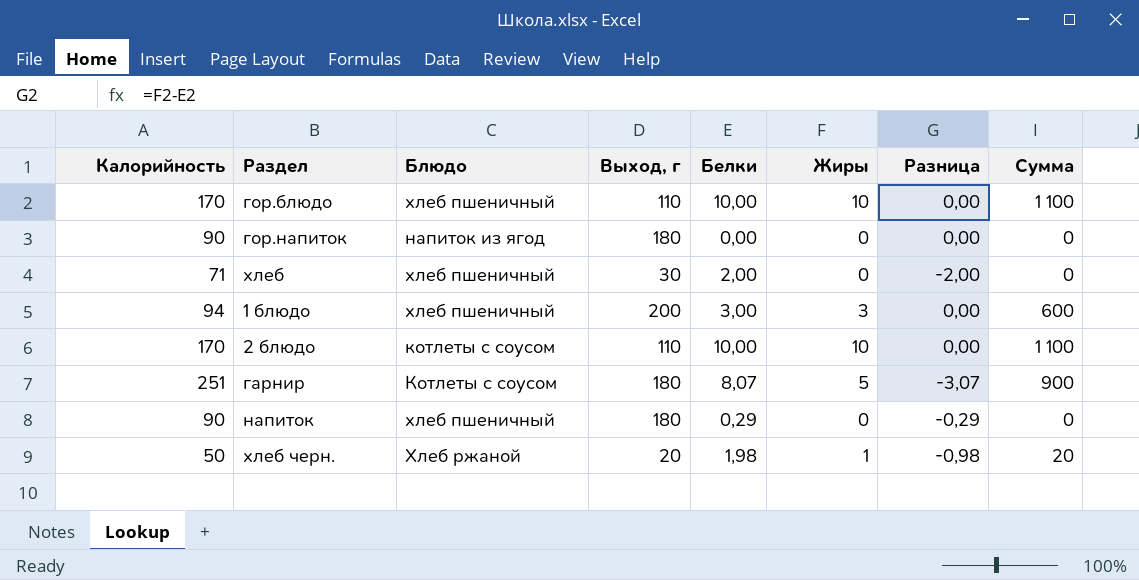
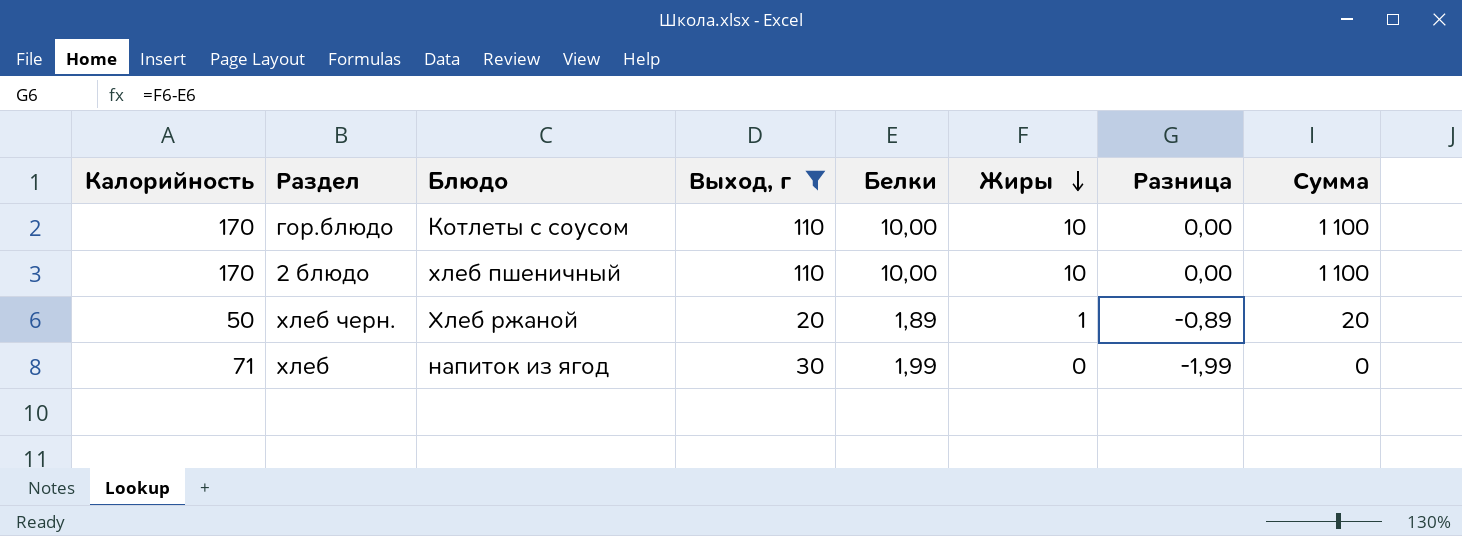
filter: none -> Выход, г <= 110
row order: none -> Жиры descending
гор.блюдо | Блюдо: хлеб пшеничный -> Котлеты с соусом
2 блюдо | Блюдо: котлеты с соусом -> хлеб пшеничный
хлеб черн. | Белки: 1,98 -> 1,89
хлеб черн. | Разница: -0,98 -> -0,89
хлеб | Блюдо: хлеб пшеничный -> напиток из ягод
хлеб | Белки: 2,00 -> 1,99
хлеб | Разница: -2,00 -> -1,99

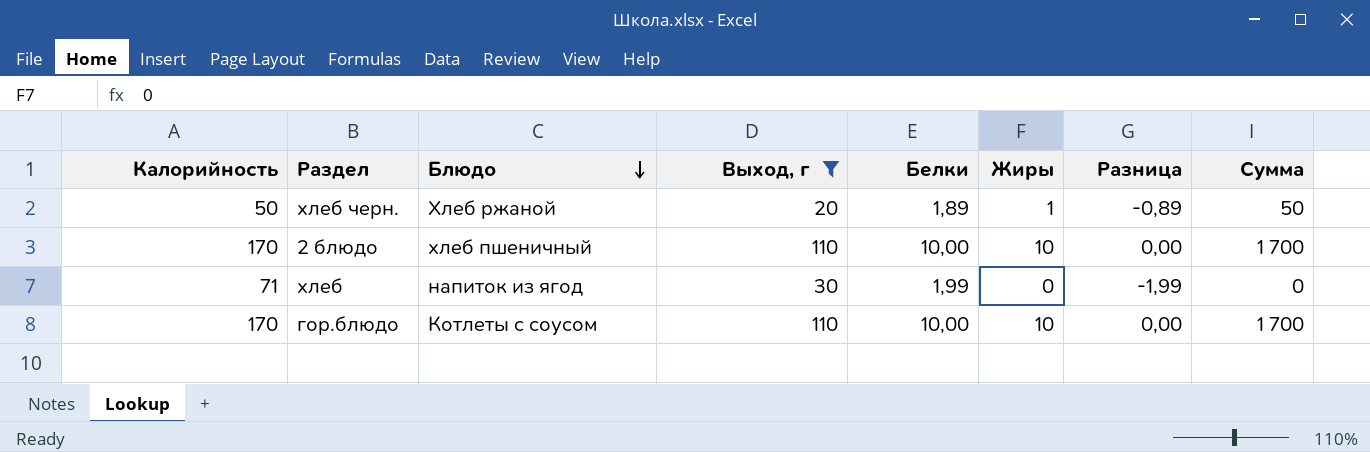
row order: Жиры descending -> Блюдо descending
column Сумма | formula: [Выход, г] * [Жиры] -> [Калорийность] * [Жиры]

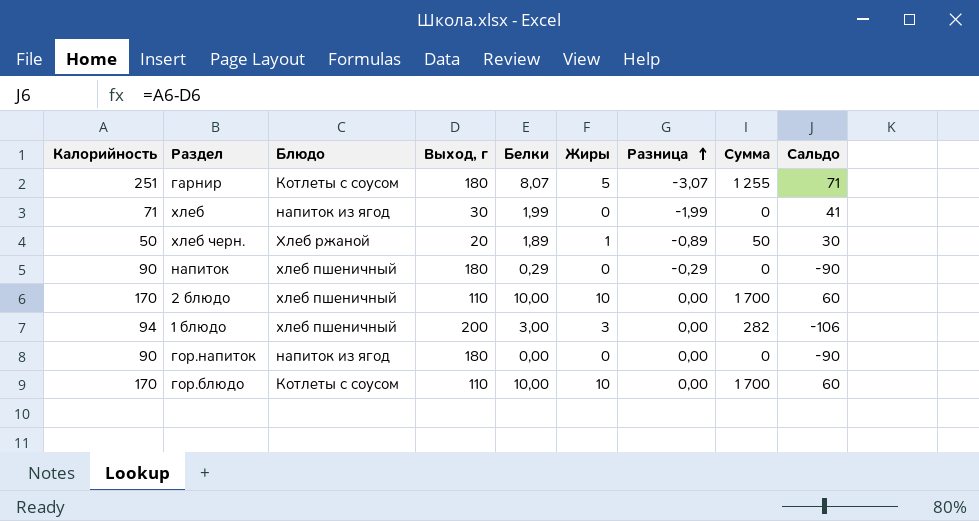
filter: Выход, г <= 110 -> none
row order: Блюдо descending -> Разница ascending
column Сальдо | formula: none -> [Калорийность] - [Выход, г]

